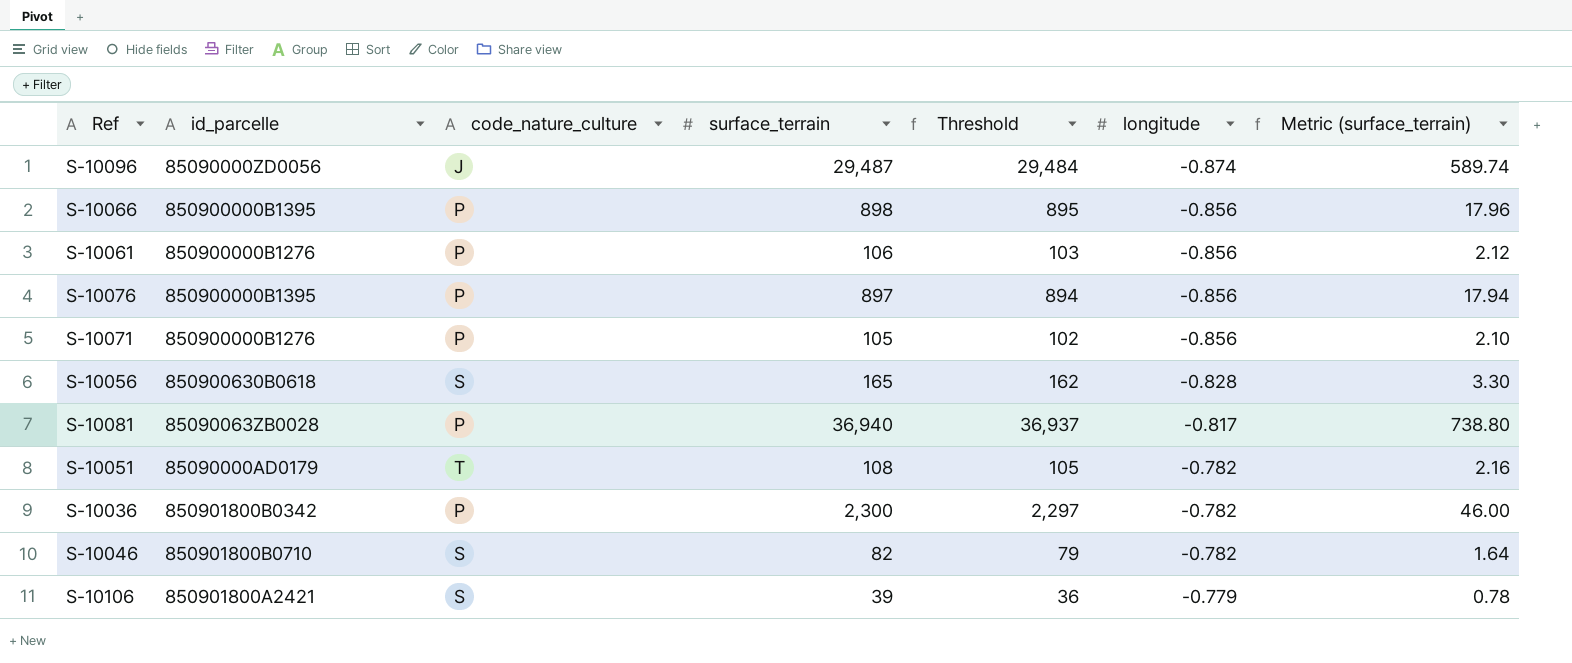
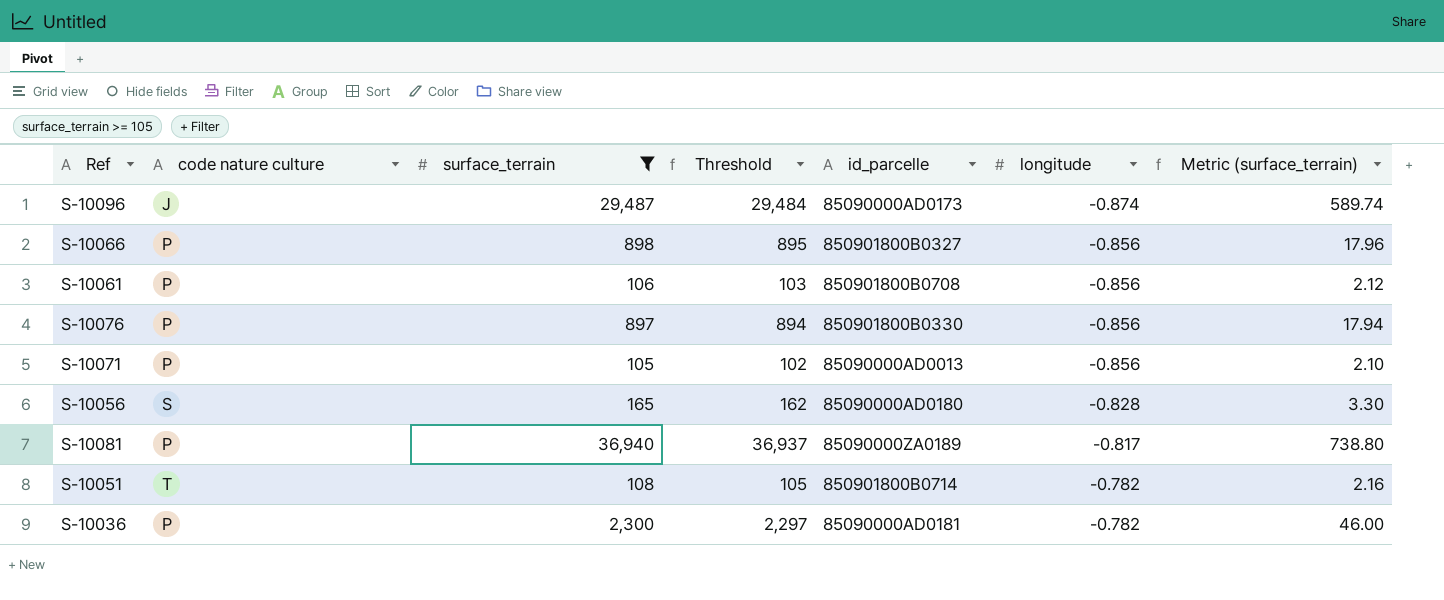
filter: none -> surface_terrain >= 105
column name: code_nature_culture -> code nature culture
column id_parcelle | position: 2 -> 5
S-10096 | id_parcelle: 85090000ZD0056 -> 85090000AD0173
S-10066 | id_parcelle: 850900000B1395 -> 850901800B0327
S-10061 | id_parcelle: 850900000B1276 -> 850901800B0708
S-10076 | id_parcelle: 850900000B1395 -> 850901800B0330
S-10071 | id_parcelle: 850900000B1276 -> 85090000AD0013
S-10056 | id_parcelle: 850900630B0618 -> 85090000AD0180
S-10081 | id_parcelle: 85090063ZB0028 -> 85090000ZA0189
S-10051 | id_parcelle: 85090000AD0179 -> 850901800B0714
S-10036 | id_parcelle: 850901800B0342 -> 85090000AD0181

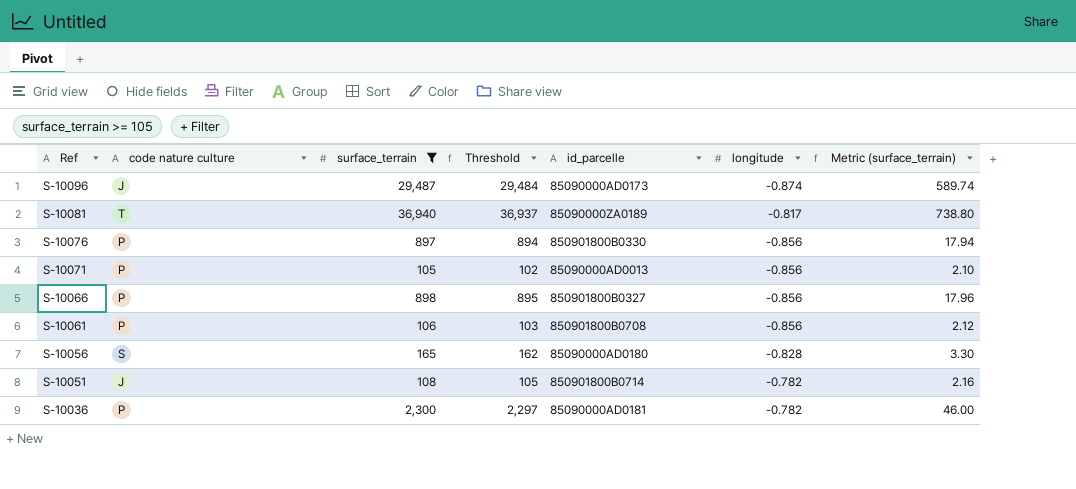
row order: longitude ascending -> Ref descending
S-10081 | code nature culture: P -> T
S-10051 | code nature culture: T -> J

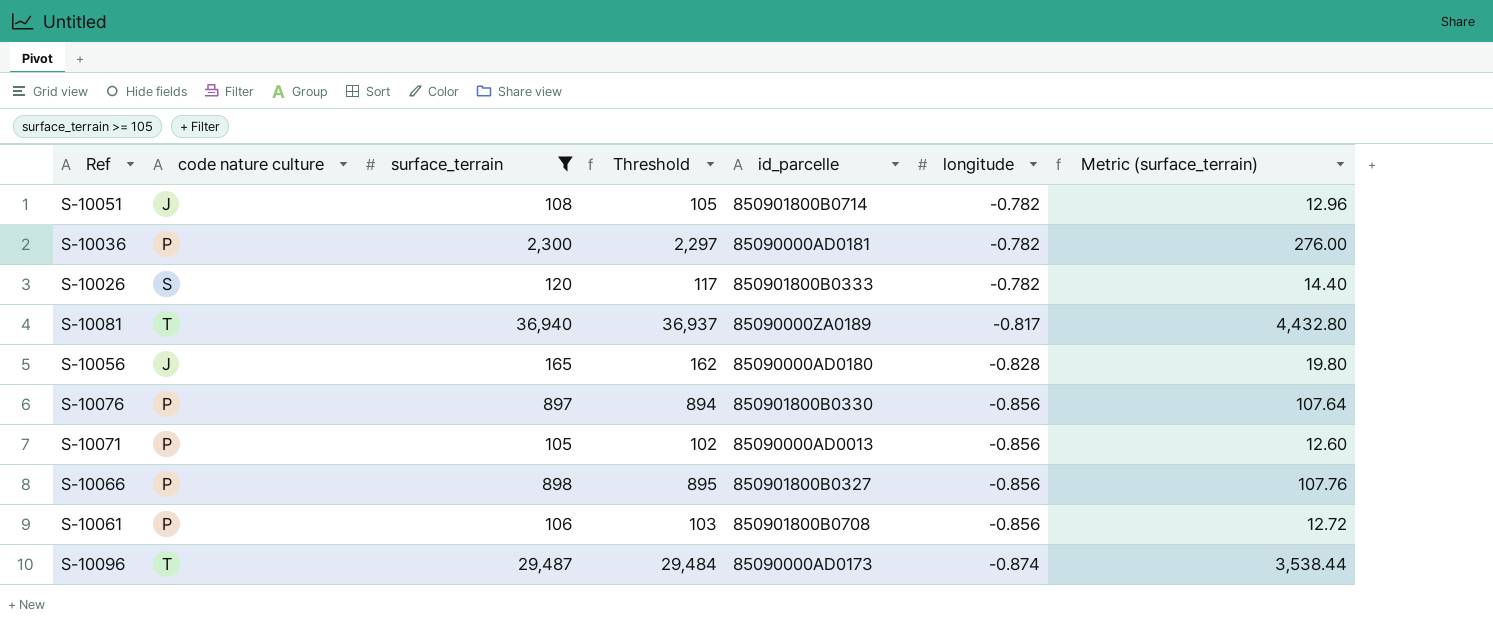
row order: Ref descending -> longitude descending
column Metric (surface_terrain) | formula: [surface_terrain] * 0.02 -> [surface_terrain] * 0.12
row S-10026: none -> S | 120 | 117 | 850901800B0333 | -0.782 | 14.40
S-10056 | code nature culture: S -> J
S-10096 | code nature culture: J -> T

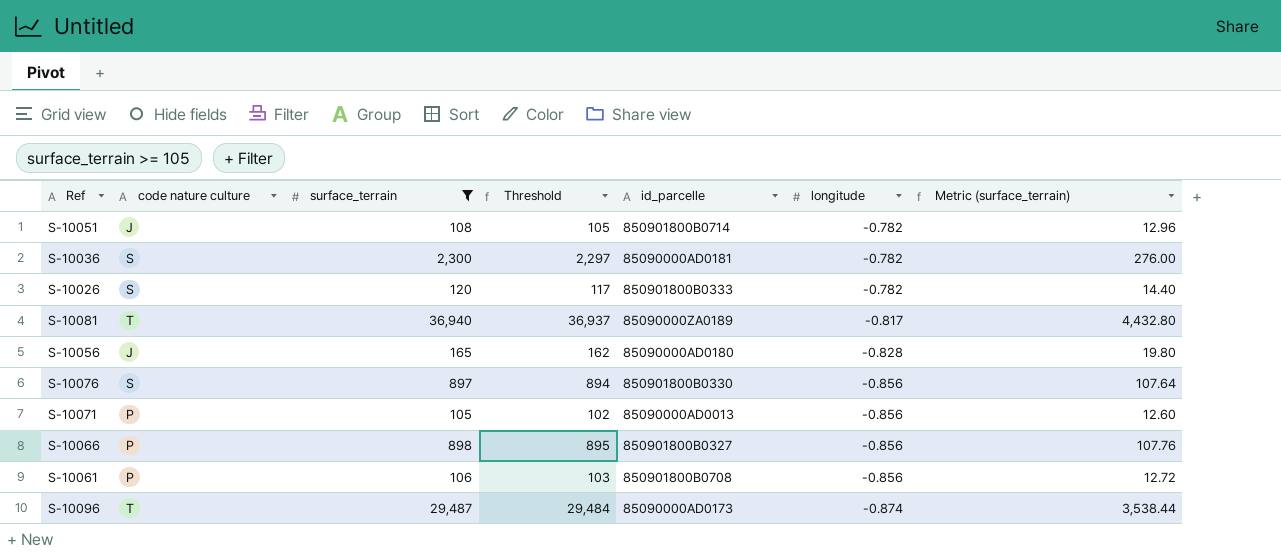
S-10036 | code nature culture: P -> S
S-10076 | code nature culture: P -> S

